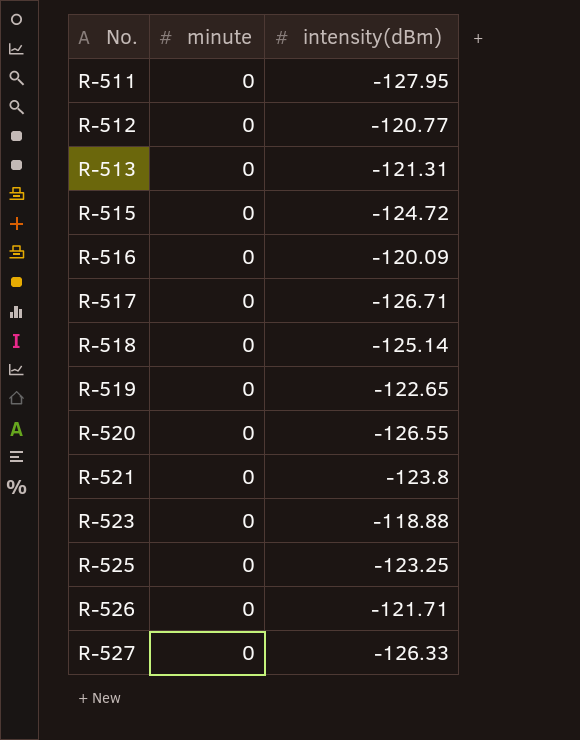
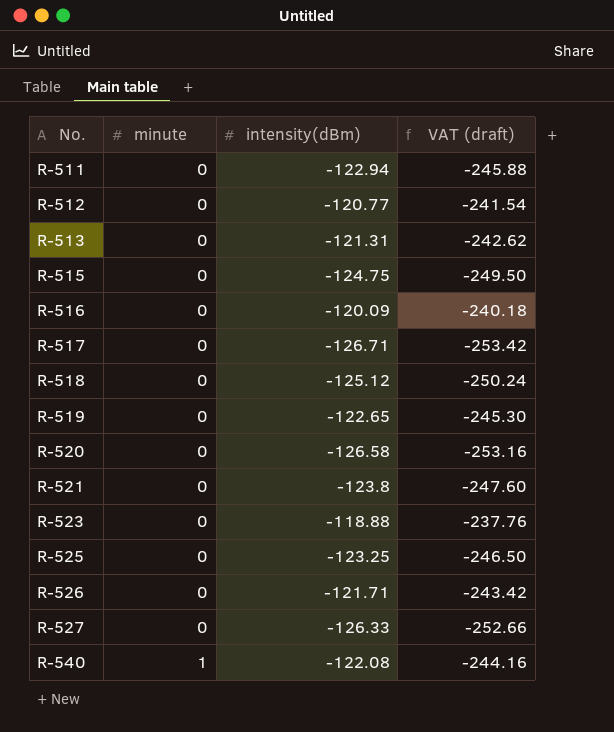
column VAT (draft) | formula: none -> [intensity(dBm)] * 2
R-511 | intensity(dBm): -127.95 -> -122.94
R-515 | intensity(dBm): -124.72 -> -124.75
R-518 | intensity(dBm): -125.14 -> -125.12
R-520 | intensity(dBm): -126.55 -> -126.58
row R-540: none -> 1 | -122.08 | -244.16

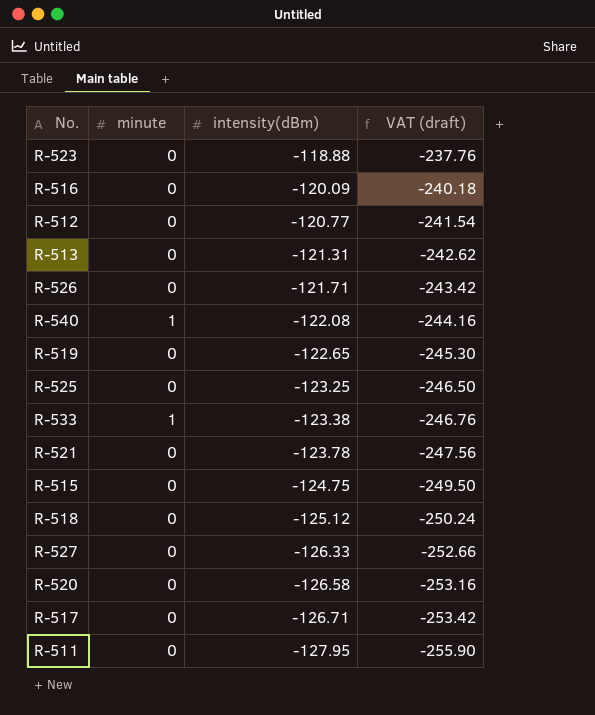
row order: No. ascending -> intensity(dBm) descending
row R-533: none -> 1 | -123.38 | -246.76
R-521 | intensity(dBm): -123.8 -> -123.78
R-521 | VAT (draft): -247.60 -> -247.56
R-511 | intensity(dBm): -122.94 -> -127.95
R-511 | VAT (draft): -245.88 -> -255.90

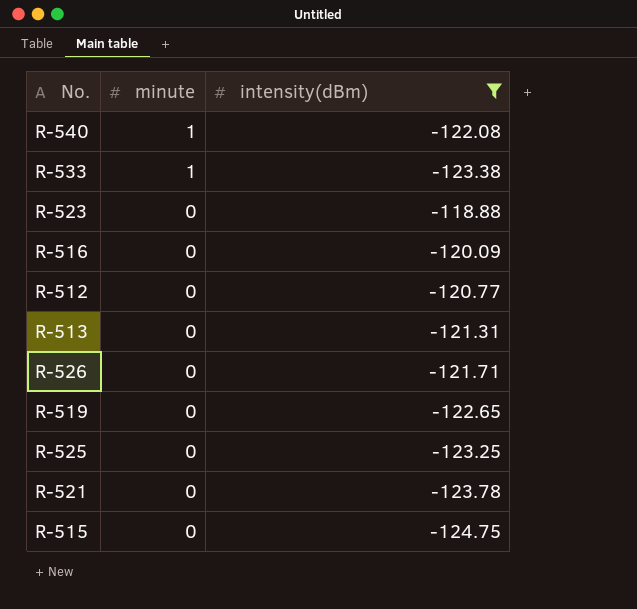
filter: none -> intensity(dBm) >= -124.75
row order: intensity(dBm) descending -> minute descending
column VAT (draft) | formula: [intensity(dBm)] * 2 -> none

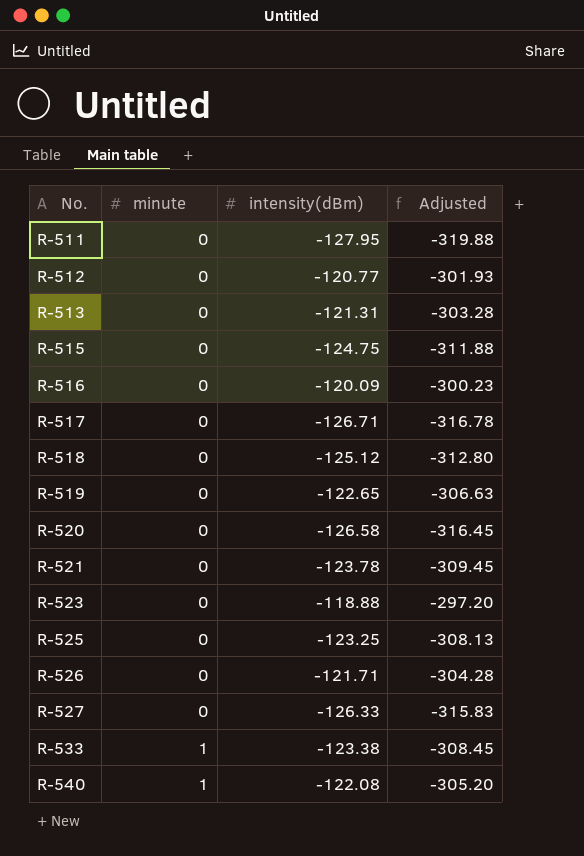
filter: intensity(dBm) >= -124.75 -> none
row order: minute descending -> No. ascending
column Adjusted | formula: none -> [intensity(dBm)] * 2.5

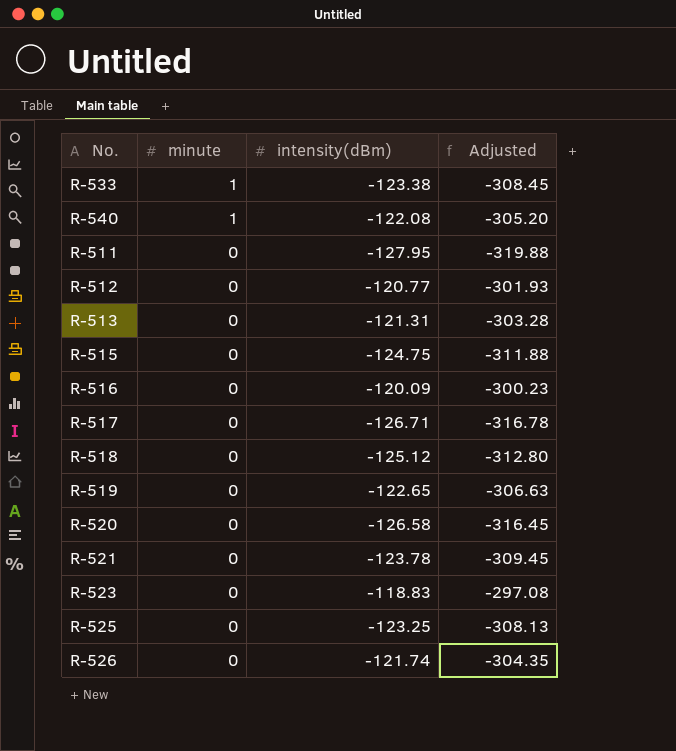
row order: No. ascending -> minute descending
row R-527: 0 | -126.33 | -315.83 -> none
R-523 | intensity(dBm): -118.88 -> -118.83
R-523 | Adjusted: -297.20 -> -297.08
R-526 | intensity(dBm): -121.71 -> -121.74
R-526 | Adjusted: -304.28 -> -304.35

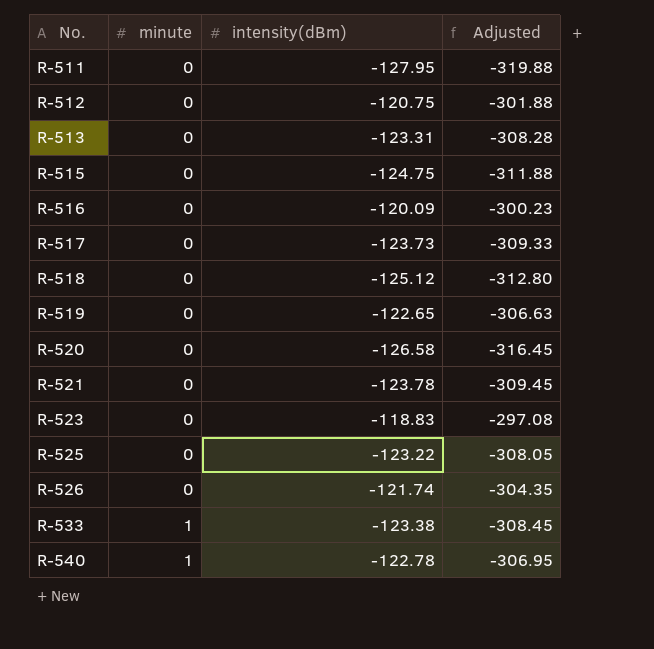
row order: minute descending -> No. ascending
R-512 | intensity(dBm): -120.77 -> -120.75
R-512 | Adjusted: -301.93 -> -301.88
R-513 | intensity(dBm): -121.31 -> -123.31
R-513 | Adjusted: -303.28 -> -308.28
R-517 | intensity(dBm): -126.71 -> -123.73
R-517 | Adjusted: -316.78 -> -309.33
R-525 | intensity(dBm): -123.25 -> -123.22
R-525 | Adjusted: -308.13 -> -308.05
R-540 | intensity(dBm): -122.08 -> -122.78
R-540 | Adjusted: -305.20 -> -306.95

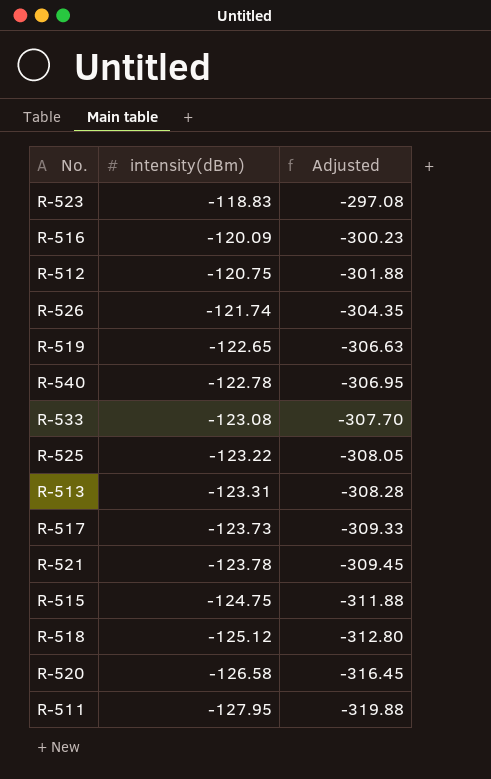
row order: No. ascending -> intensity(dBm) descending
column minute | position: 2 -> none
R-533 | intensity(dBm): -123.38 -> -123.08
R-533 | Adjusted: -308.45 -> -307.70

